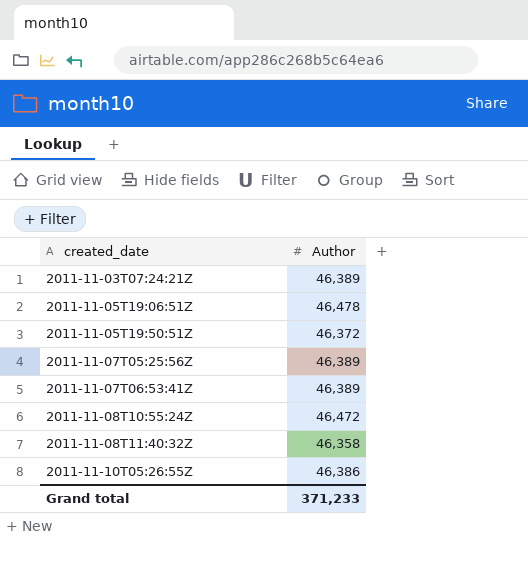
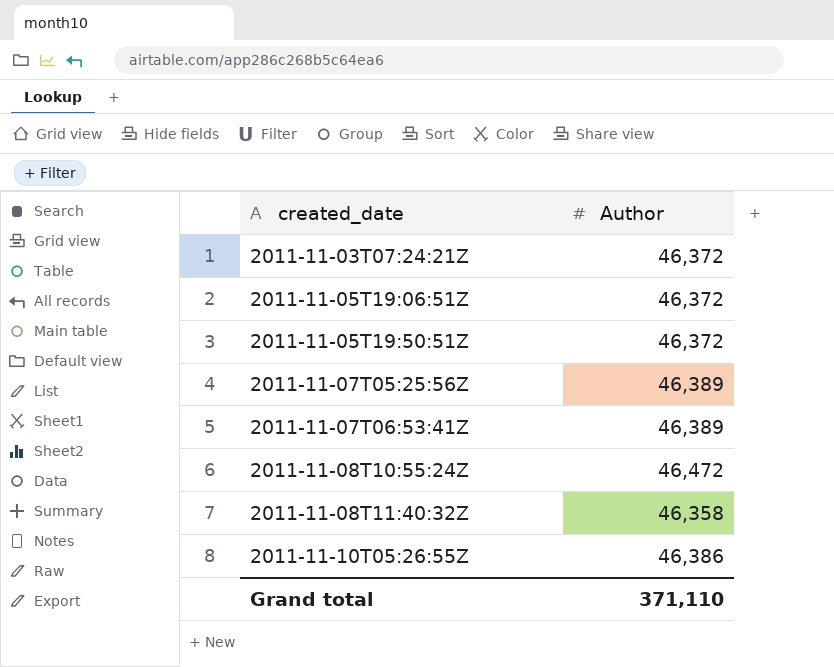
2011-11-03T07:24:21Z | Author: 46,389 -> 46,372
2011-11-05T19:06:51Z | Author: 46,478 -> 46,372
Grand total | Author: 371,233 -> 371,110

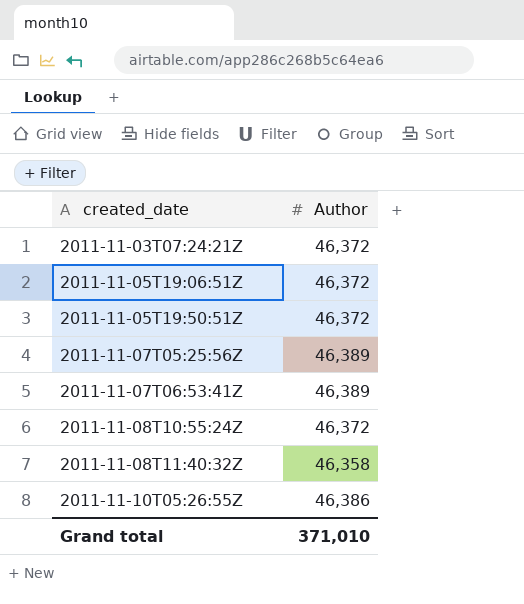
2011-11-08T10:55:24Z | Author: 46,472 -> 46,372
Grand total | Author: 371,110 -> 371,010

